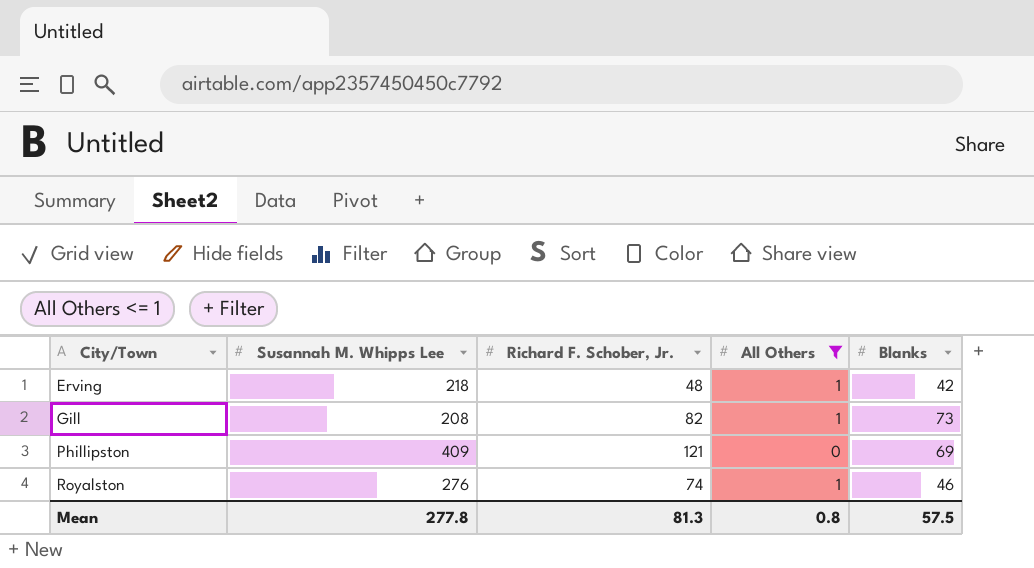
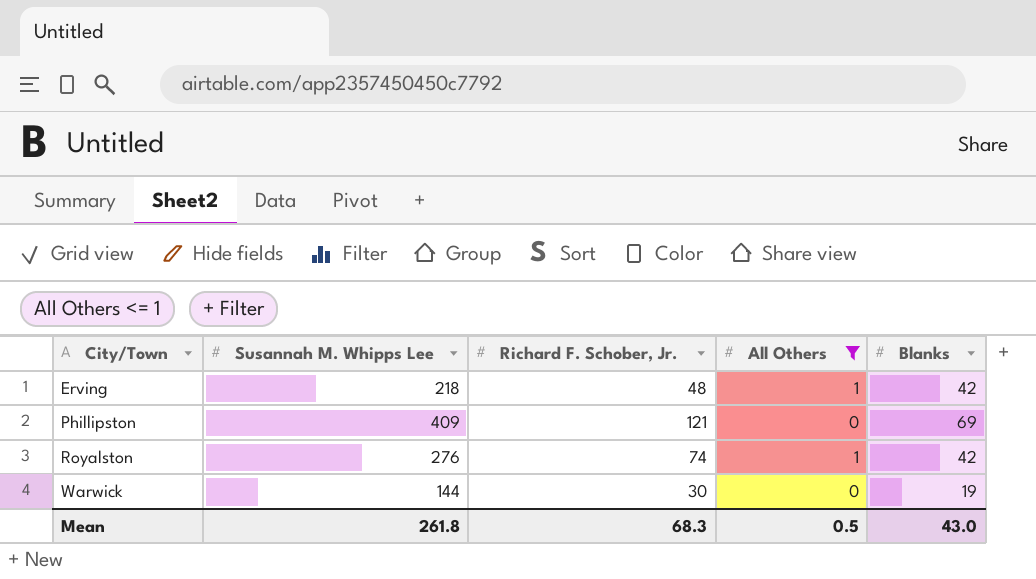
row Gill: 208 | 82 | 1 | 73 -> none
Royalston | Blanks: 46 -> 42
row Warwick: none -> 144 | 30 | 0 | 19
Mean | Susannah M. Whipps Lee: 277.8 -> 261.8
Mean | Richard F. Schober, Jr.: 81.3 -> 68.3
Mean | All Others: 0.8 -> 0.5
Mean | Blanks: 57.5 -> 43.0

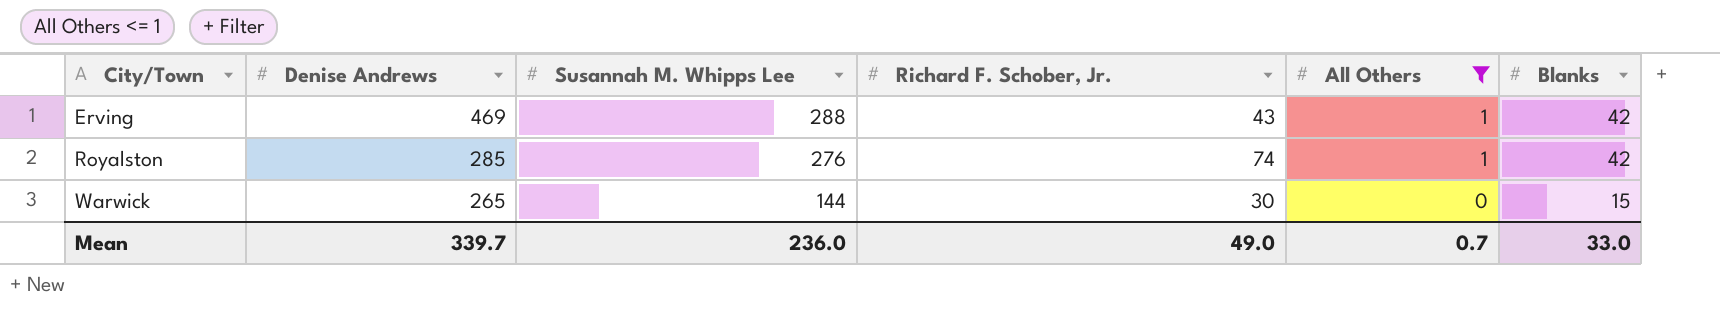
column Denise Andrews | position: none -> 2
row Phillipston: 409 | 121 | 0 | 69 -> none
Erving | Susannah M. Whipps Lee: 218 -> 288
Erving | Richard F. Schober, Jr.: 48 -> 43
Warwick | Blanks: 19 -> 15
Mean | Susannah M. Whipps Lee: 261.8 -> 236.0
Mean | Richard F. Schober, Jr.: 68.3 -> 49.0
Mean | All Others: 0.5 -> 0.7
Mean | Blanks: 43.0 -> 33.0

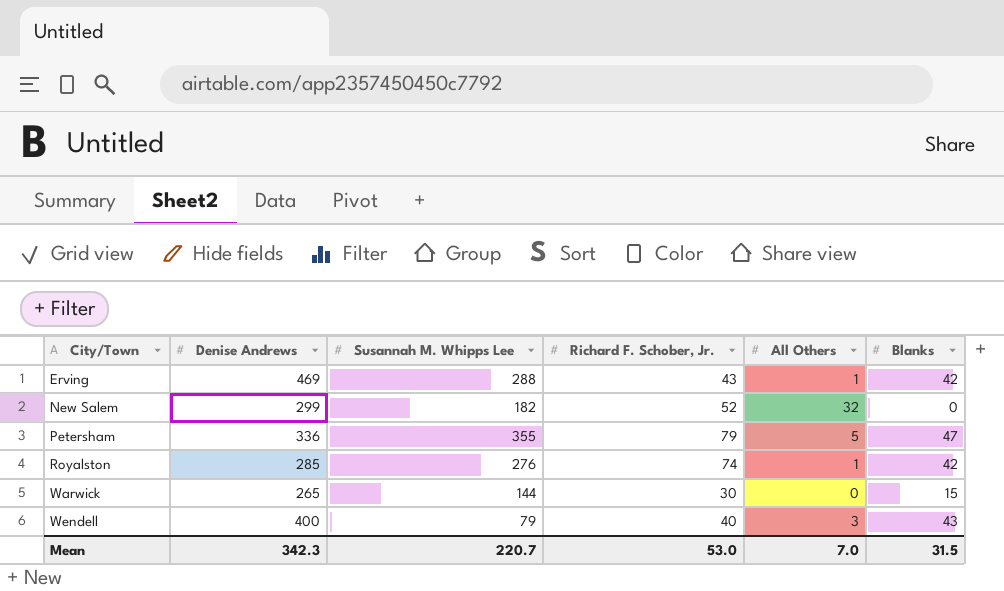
filter: All Others <= 1 -> none
Mean | Denise Andrews: 339.7 -> 342.3
Mean | Susannah M. Whipps Lee: 236.0 -> 220.7
Mean | Richard F. Schober, Jr.: 49.0 -> 53.0
Mean | All Others: 0.7 -> 7.0
Mean | Blanks: 33.0 -> 31.5

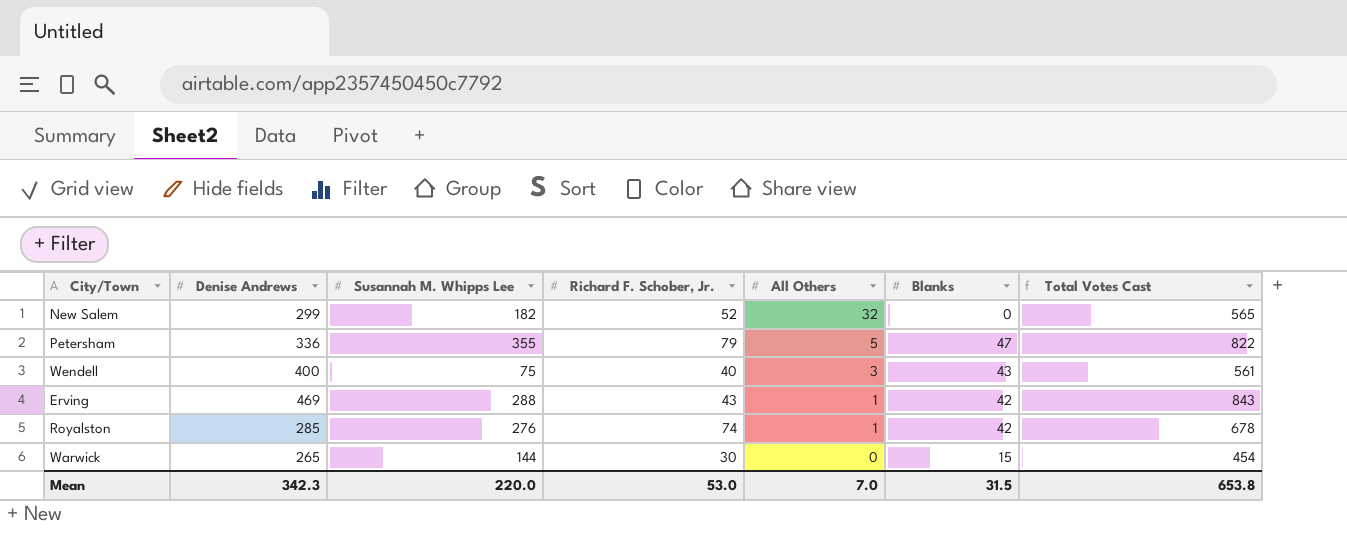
row order: City/Town ascending -> All Others descending
column Total Votes Cast | formula: none -> [Denise Andrews] + [Susannah M. Whipps Lee] + [Richard F. Schober, Jr.] + [All Others] + [Blanks]
Wendell | Susannah M. Whipps Lee: 79 -> 75
Mean | Susannah M. Whipps Lee: 220.7 -> 220.0

